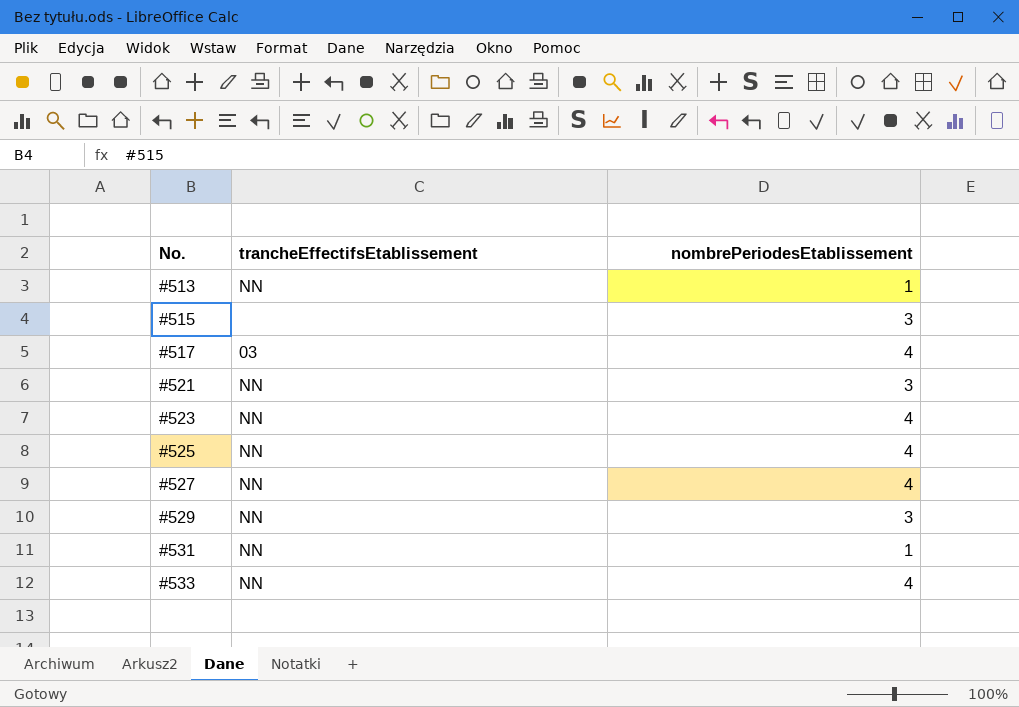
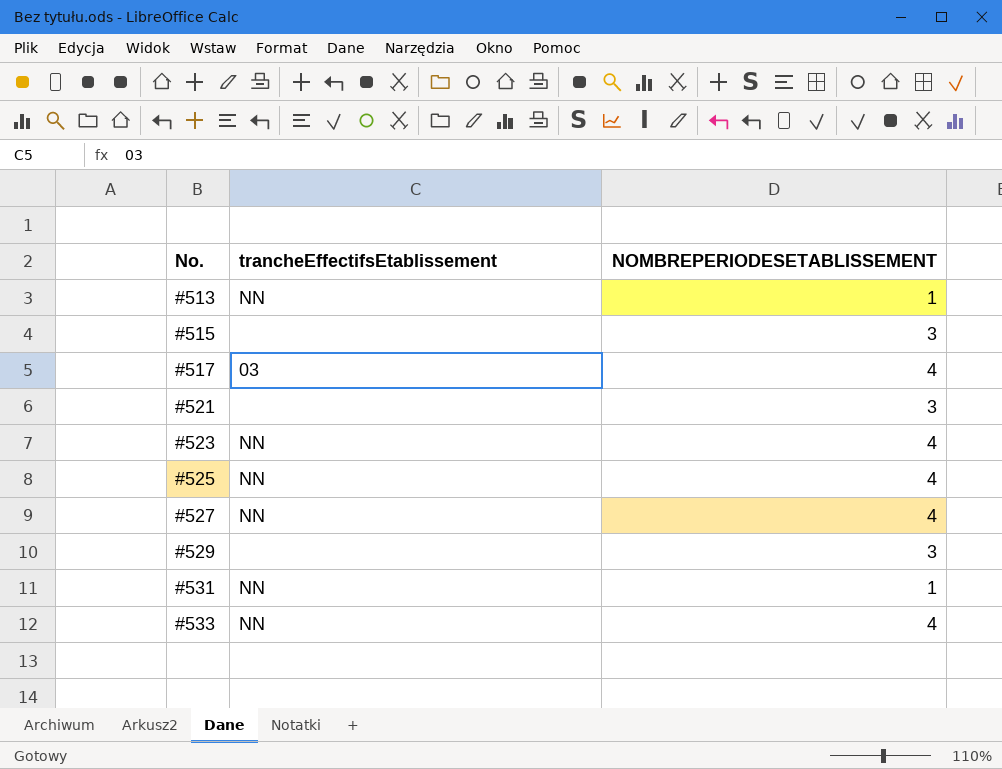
column name: nombrePeriodesEtablissement -> NOMBREPERIODESETABLISSEMENT
#521 | trancheEffectifsEtablissement: NN -> none
#529 | trancheEffectifsEtablissement: NN -> none

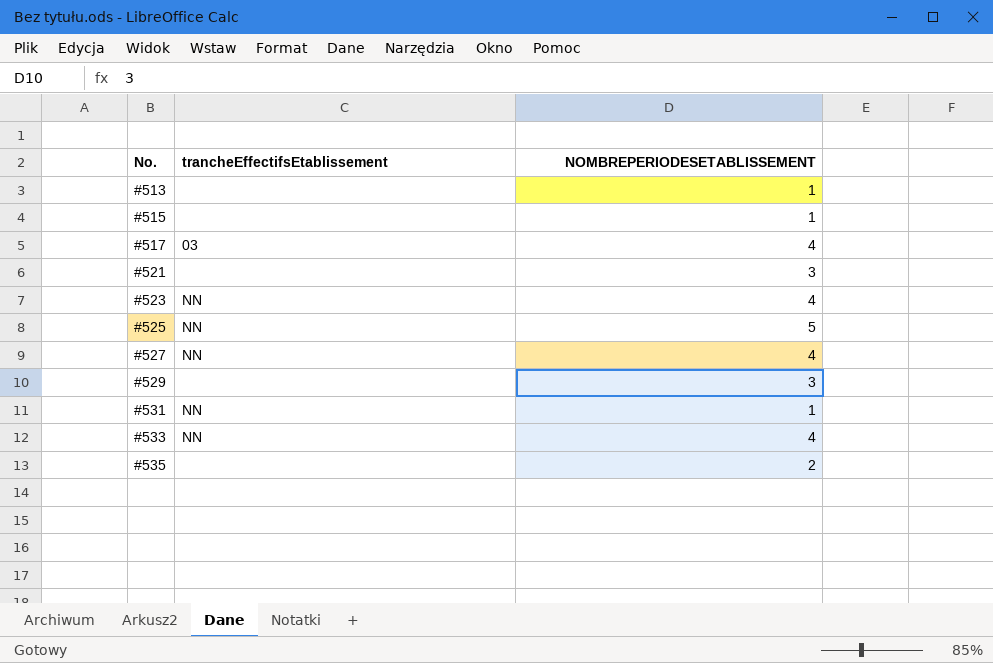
#513 | trancheEffectifsEtablissement: NN -> none
#515 | NOMBREPERIODESETABLISSEMENT: 3 -> 1
#525 | NOMBREPERIODESETABLISSEMENT: 4 -> 5
row #535: none -> none | 2

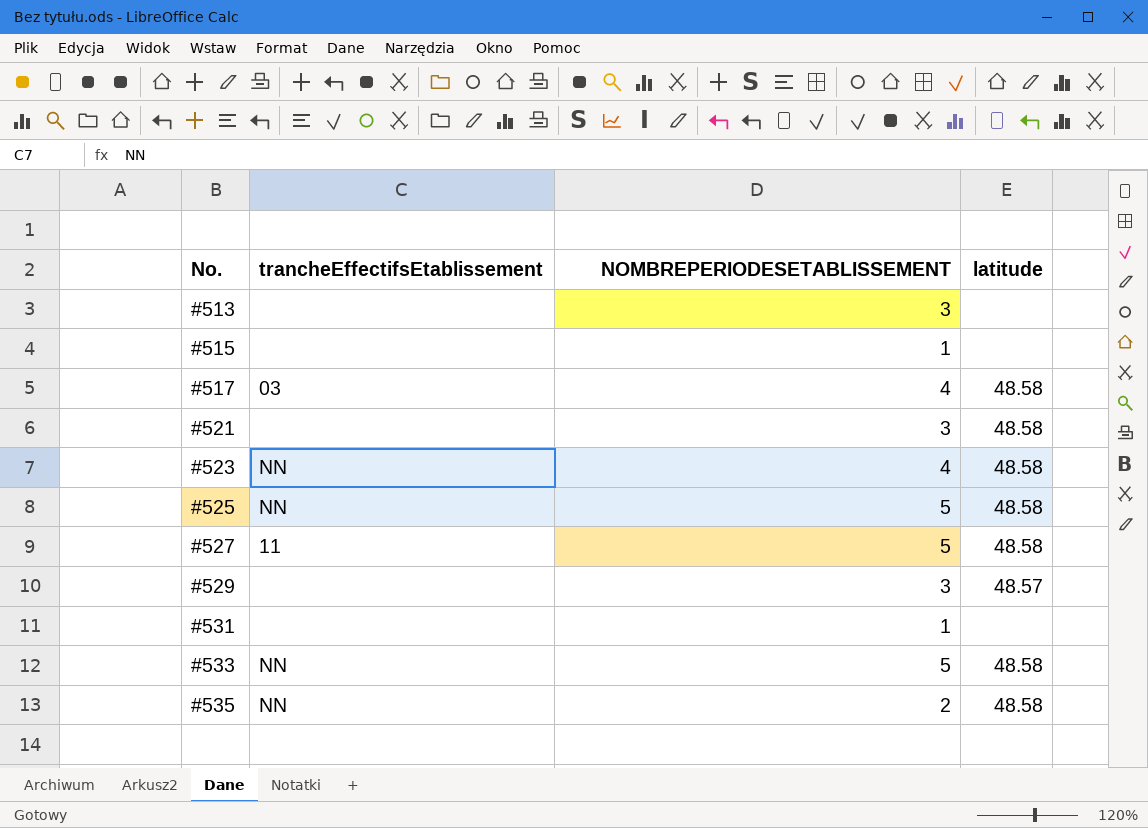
column latitude | position: none -> 4
#513 | NOMBREPERIODESETABLISSEMENT: 1 -> 3
#527 | trancheEffectifsEtablissement: NN -> 11
#527 | NOMBREPERIODESETABLISSEMENT: 4 -> 5
#531 | trancheEffectifsEtablissement: NN -> none
#533 | NOMBREPERIODESETABLISSEMENT: 4 -> 5
#535 | trancheEffectifsEtablissement: none -> NN

